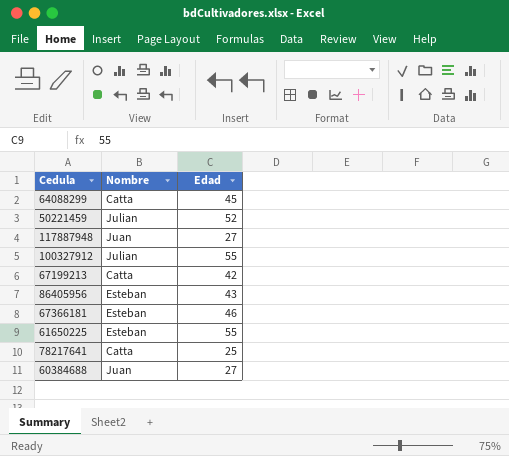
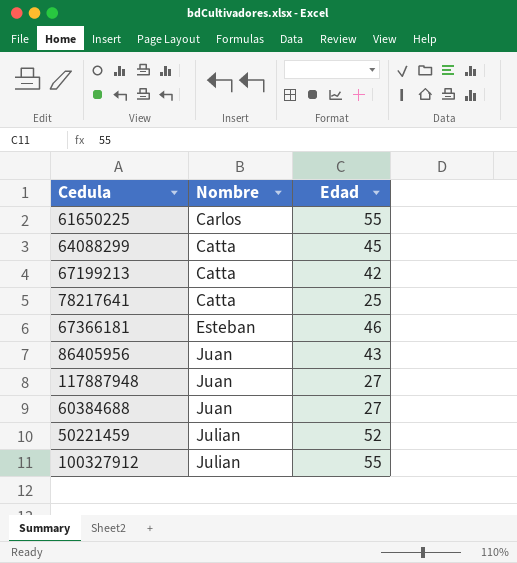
row order: none -> Nombre ascending
61650225 | Nombre: Esteban -> Carlos
86405956 | Nombre: Esteban -> Juan

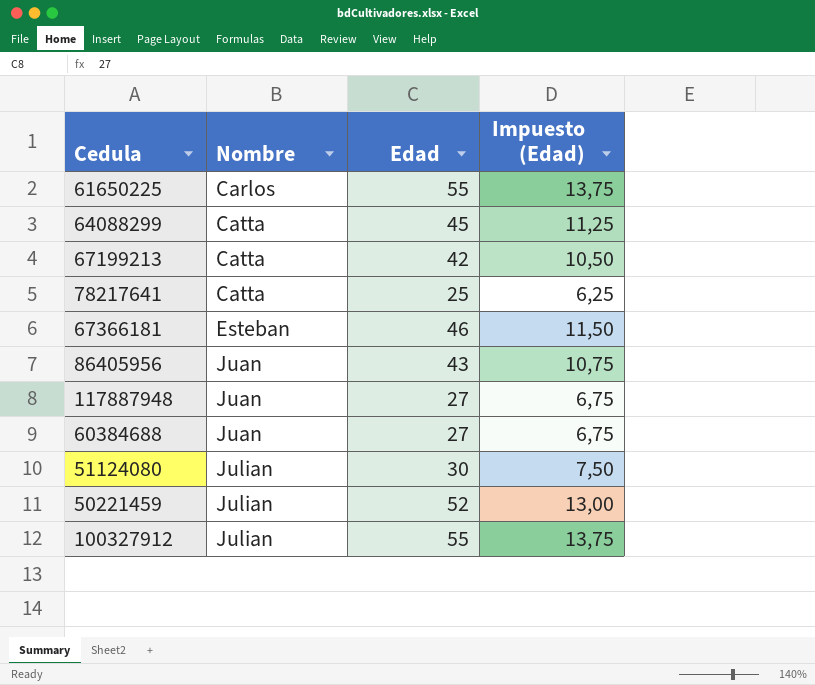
column Impuesto (Edad) | formula: none -> [Edad] * 0,25
row 51124080: none -> Julian | 30 | 7,50

